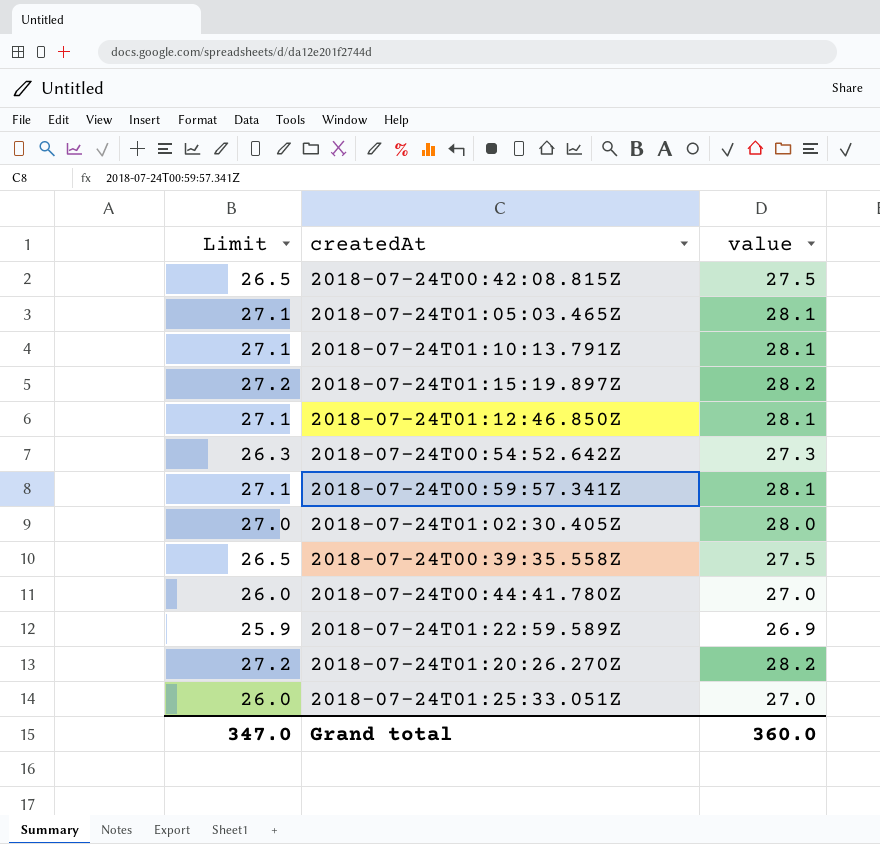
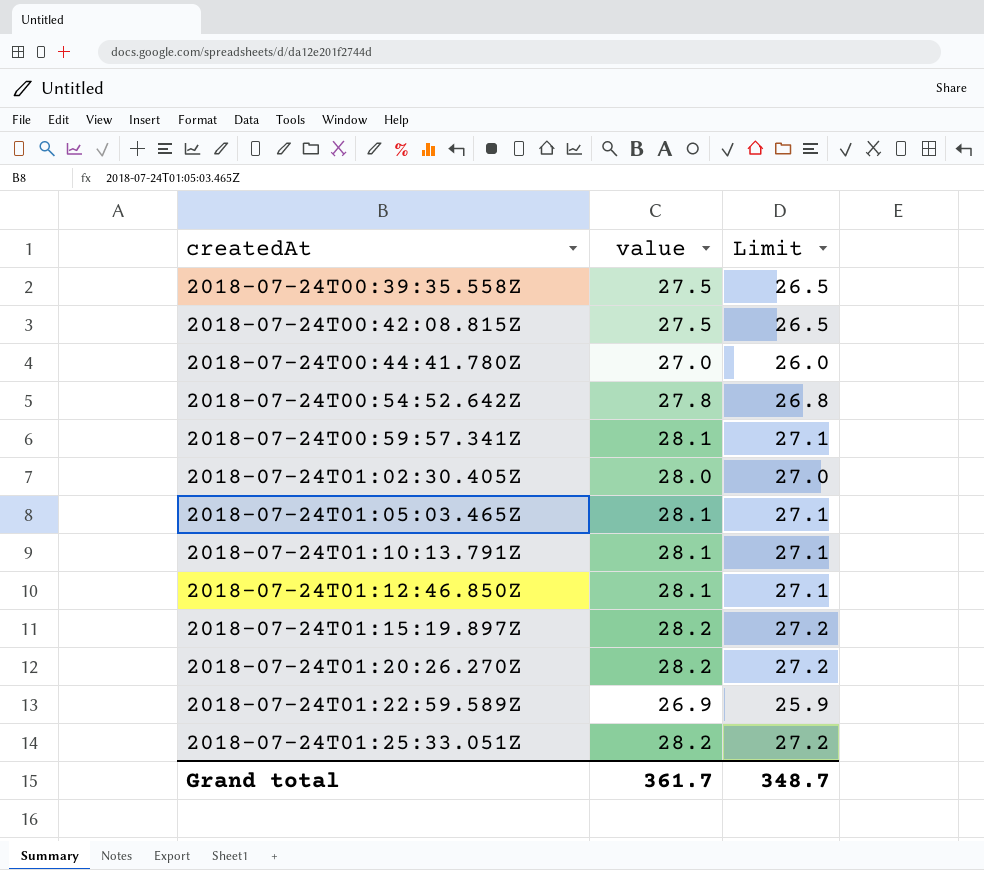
row order: none -> createdAt ascending
column Limit | position: 1 -> 3
2018-07-24T00:54:52.642Z | value: 27.3 -> 27.8
2018-07-24T00:54:52.642Z | Limit: 26.3 -> 26.8
2018-07-24T01:25:33.051Z | value: 27.0 -> 28.2
2018-07-24T01:25:33.051Z | Limit: 26.0 -> 27.2
Grand total | value: 360.0 -> 361.7
Grand total | Limit: 347.0 -> 348.7

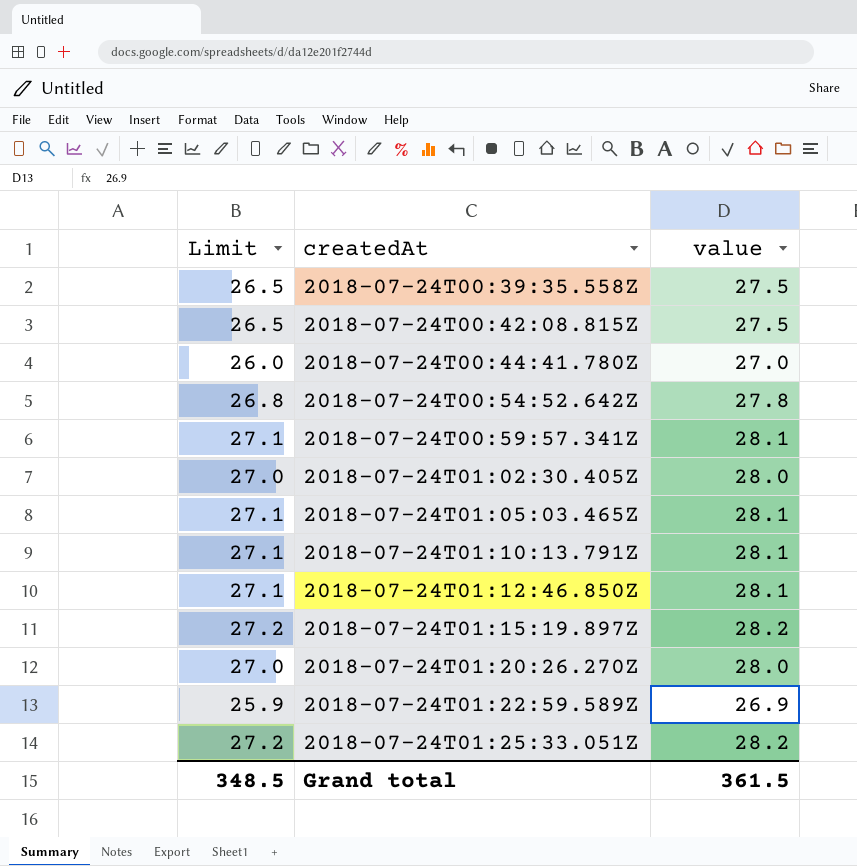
column Limit | position: 3 -> 1
2018-07-24T01:20:26.270Z | Limit: 27.2 -> 27.0
2018-07-24T01:20:26.270Z | value: 28.2 -> 28.0
Grand total | Limit: 348.7 -> 348.5
Grand total | value: 361.7 -> 361.5

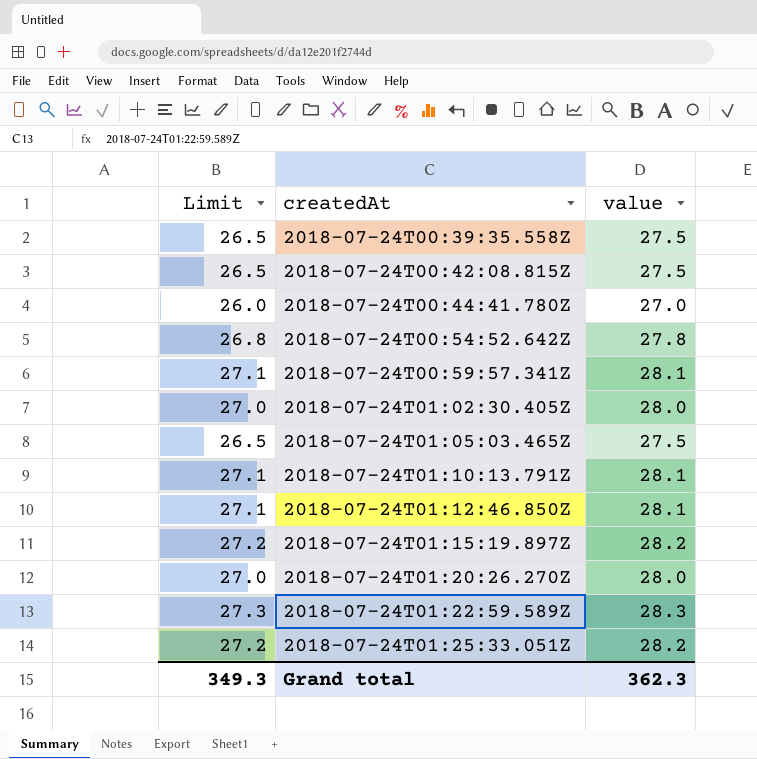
2018-07-24T01:05:03.465Z | Limit: 27.1 -> 26.5
2018-07-24T01:05:03.465Z | value: 28.1 -> 27.5
2018-07-24T01:22:59.589Z | Limit: 25.9 -> 27.3
2018-07-24T01:22:59.589Z | value: 26.9 -> 28.3
Grand total | Limit: 348.5 -> 349.3
Grand total | value: 361.5 -> 362.3

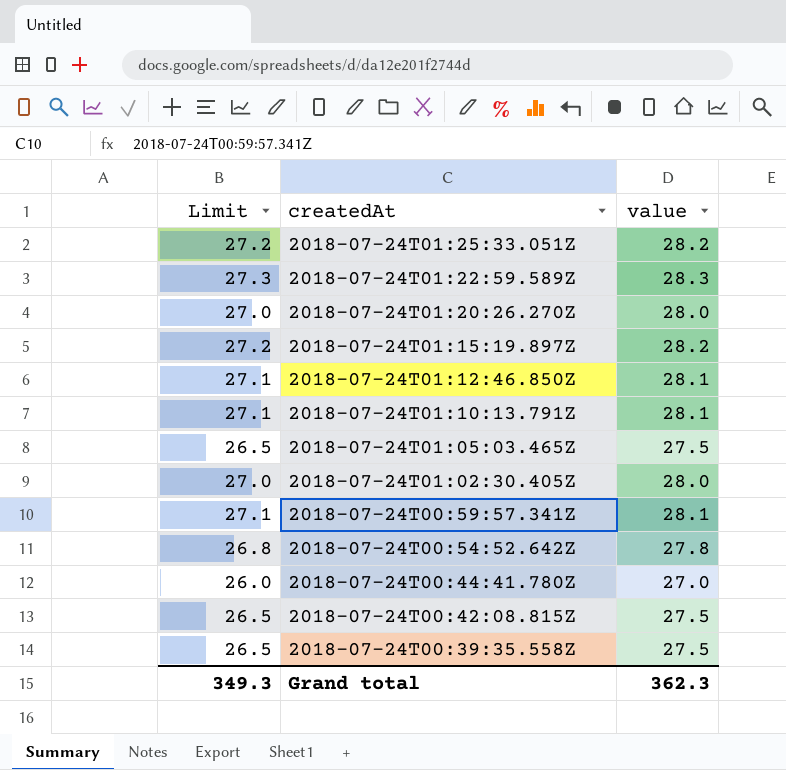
row order: createdAt ascending -> createdAt descending

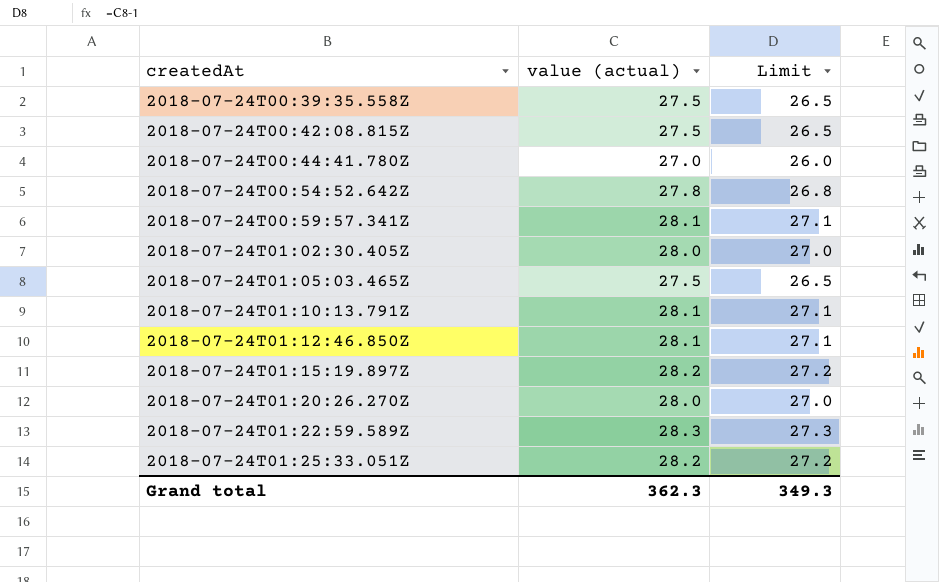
row order: createdAt descending -> createdAt ascending
column name: value -> value (actual)
column Limit | position: 1 -> 3

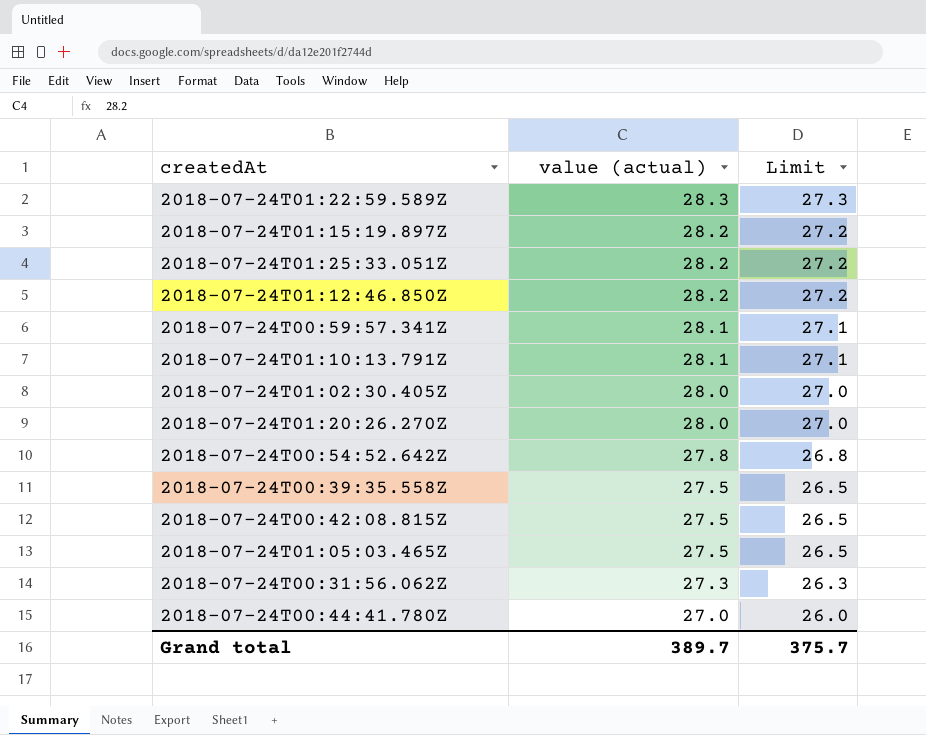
row order: createdAt ascending -> value (actual) descending
2018-07-24T01:12:46.850Z | value (actual): 28.1 -> 28.2
2018-07-24T01:12:46.850Z | Limit: 27.1 -> 27.2
row 2018-07-24T00:31:56.062Z: none -> 27.3 | 26.3
Grand total | value (actual): 362.3 -> 389.7
Grand total | Limit: 349.3 -> 375.7

